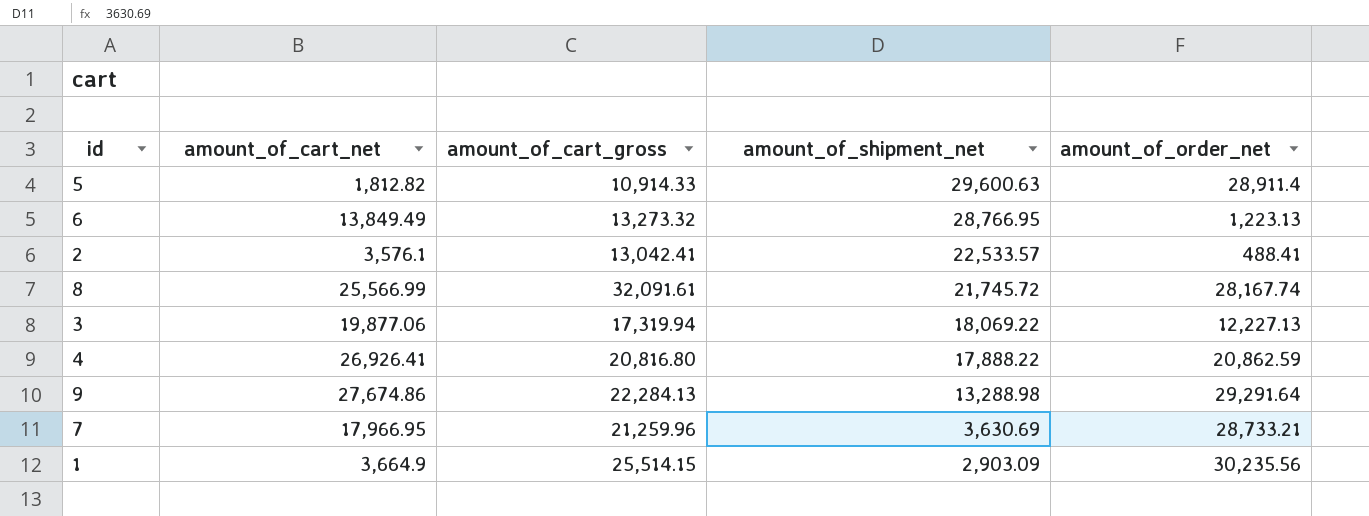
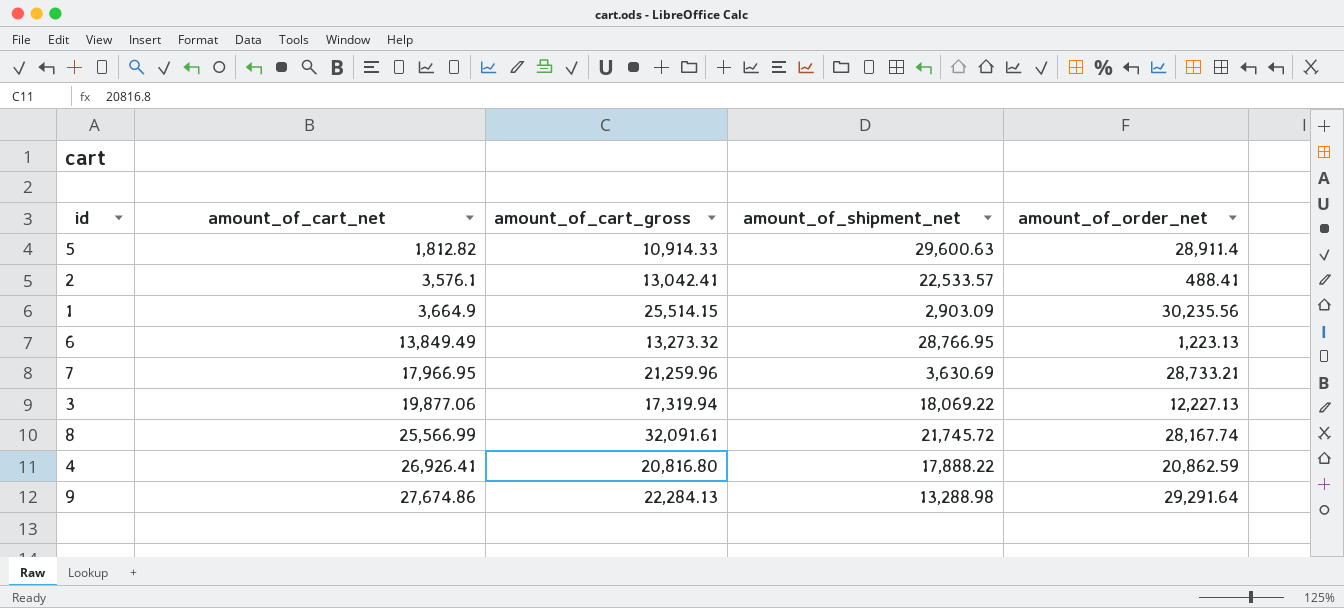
row order: amount_of_shipment_net descending -> amount_of_cart_net ascending

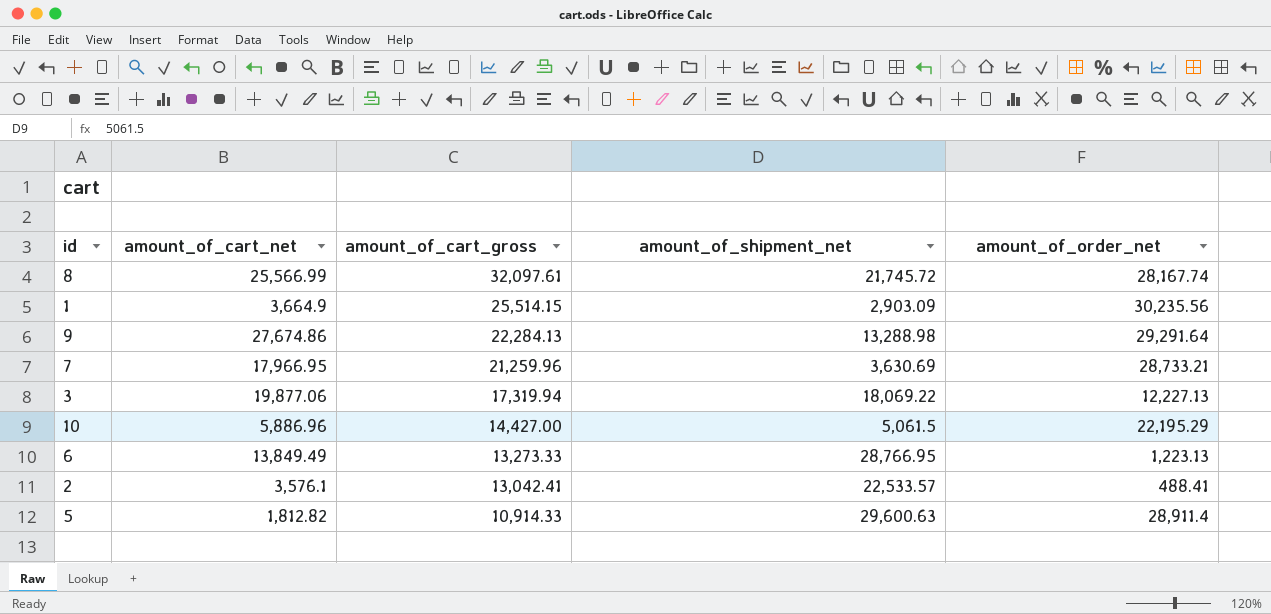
row order: amount_of_cart_net ascending -> amount_of_cart_gross descending
row 4: 26,926.41 | 20,816.80 | 17,888.22 | 20,862.59 -> none
8 | amount_of_cart_gross: 32,091.61 -> 32,097.61
row 10: none -> 5,886.96 | 14,427.00 | 5,061.5 | 22,195.29
6 | amount_of_cart_gross: 13,273.32 -> 13,273.33

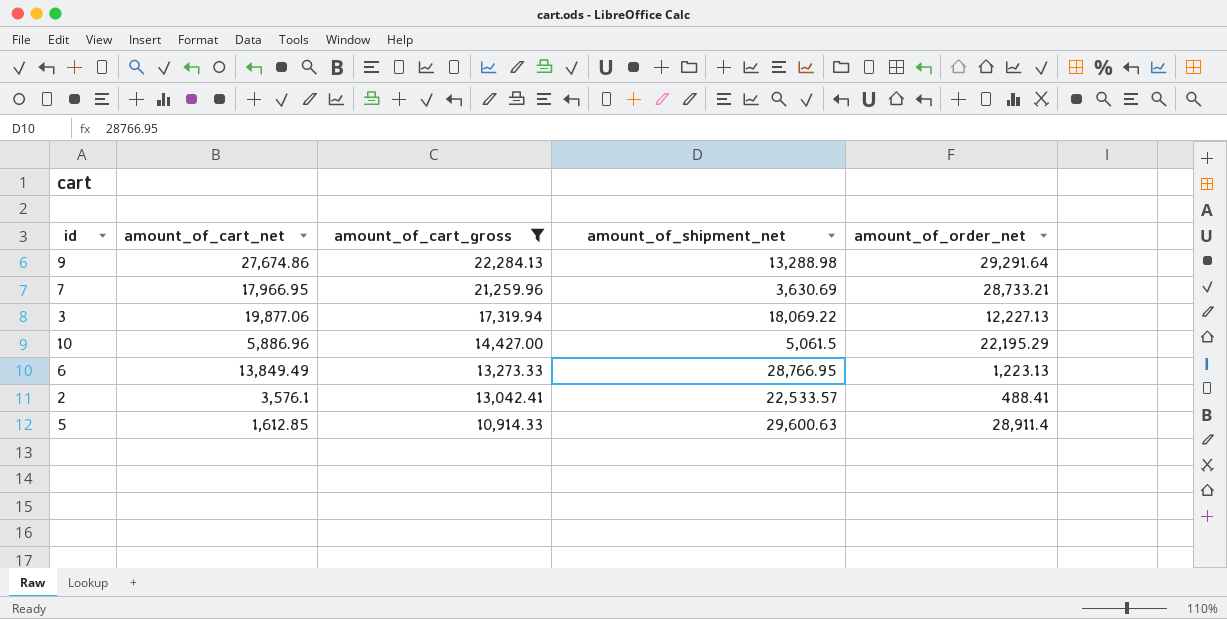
filter: none -> amount_of_cart_gross <= 22,284.13
5 | amount_of_cart_net: 1,812.82 -> 1,612.85

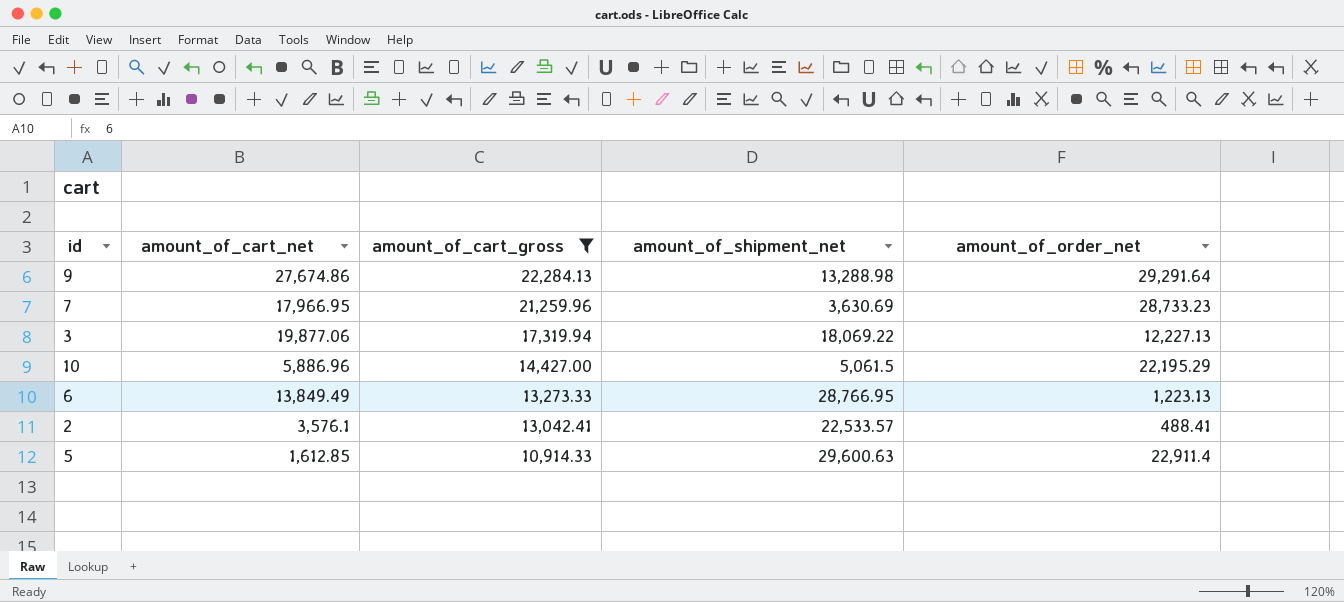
7 | amount_of_order_net: 28,733.21 -> 28,733.23
5 | amount_of_order_net: 28,911.4 -> 22,911.4

